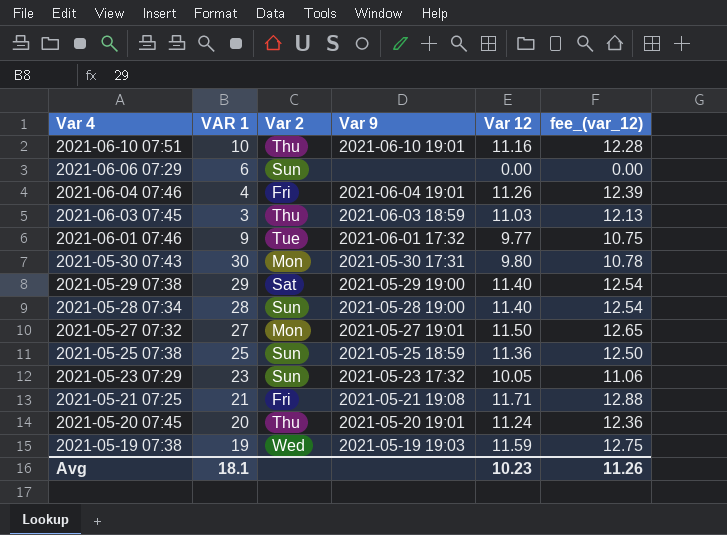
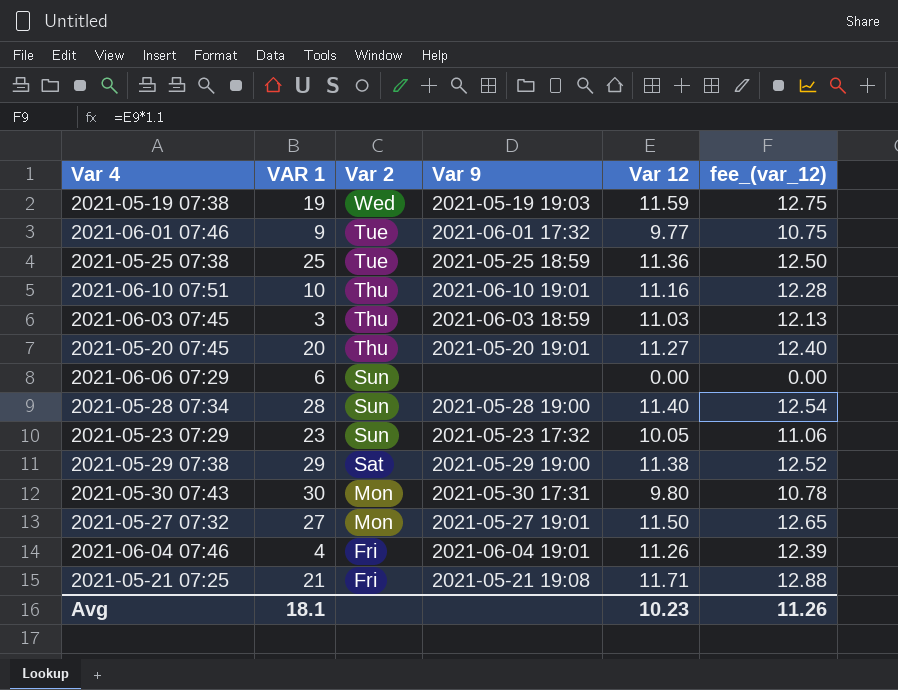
row order: Var 4 descending -> Var 2 descending
2021-05-25 07:38 | Var 2: Sun -> Tue
2021-05-20 07:45 | Var 12: 11.24 -> 11.27
2021-05-20 07:45 | fee_(var_12): 12.36 -> 12.40
2021-05-29 07:38 | Var 12: 11.40 -> 11.38
2021-05-29 07:38 | fee_(var_12): 12.54 -> 12.52

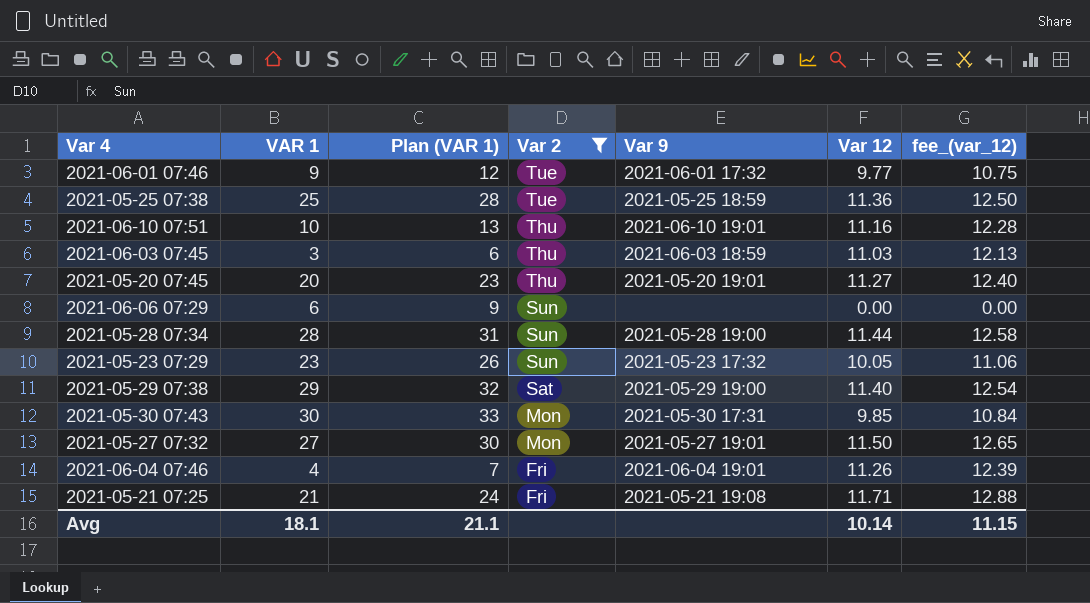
filter: none -> Var 2 != Wed
column Plan (VAR 1) | formula: none -> [VAR 1] + 3
2021-05-28 07:34 | Var 12: 11.40 -> 11.44
2021-05-28 07:34 | fee_(var_12): 12.54 -> 12.58
2021-05-29 07:38 | Var 12: 11.38 -> 11.40
2021-05-29 07:38 | fee_(var_12): 12.52 -> 12.54
2021-05-30 07:43 | Var 12: 9.80 -> 9.85
2021-05-30 07:43 | fee_(var_12): 10.78 -> 10.84
Avg | Var 12: 10.23 -> 10.14
Avg | fee_(var_12): 11.26 -> 11.15

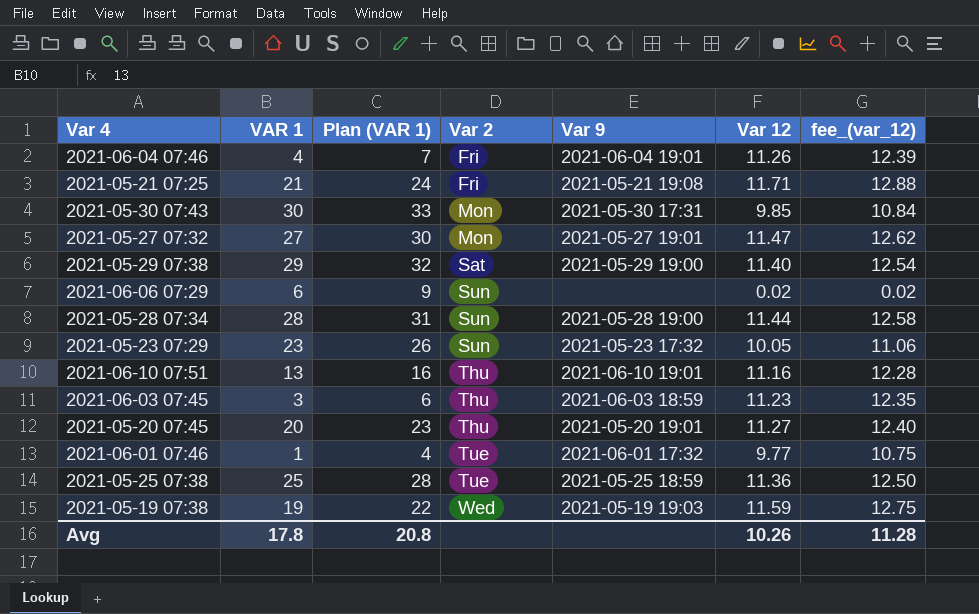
filter: Var 2 != Wed -> none
row order: Var 2 descending -> Var 2 ascending
2021-05-27 07:32 | Var 12: 11.50 -> 11.47
2021-05-27 07:32 | fee_(var_12): 12.65 -> 12.62
2021-06-06 07:29 | Var 12: 0.00 -> 0.02
2021-06-06 07:29 | fee_(var_12): 0.00 -> 0.02
2021-06-10 07:51 | VAR 1: 10 -> 13
2021-06-10 07:51 | Plan (VAR 1): 13 -> 16
2021-06-03 07:45 | Var 12: 11.03 -> 11.23
2021-06-03 07:45 | fee_(var_12): 12.13 -> 12.35
2021-06-01 07:46 | VAR 1: 9 -> 1
2021-06-01 07:46 | Plan (VAR 1): 12 -> 4
Avg | VAR 1: 18.1 -> 17.8
Avg | Plan (VAR 1): 21.1 -> 20.8
Avg | Var 12: 10.14 -> 10.26
Avg | fee_(var_12): 11.15 -> 11.28

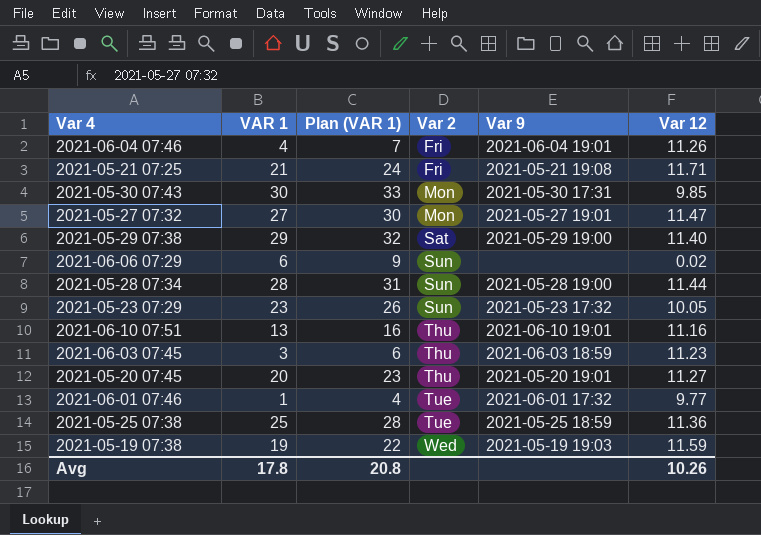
column fee_(var_12) | formula: [Var 12] * 1.1 -> none

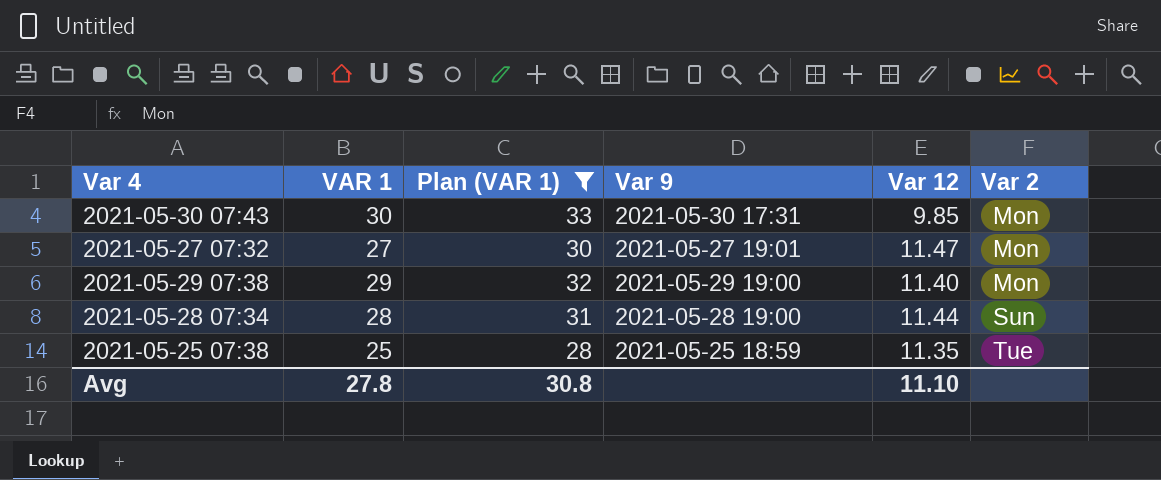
filter: none -> Plan (VAR 1) >= 28
column Var 2 | position: 4 -> 6
2021-05-29 07:38 | Var 2: Sat -> Mon
2021-05-25 07:38 | Var 12: 11.36 -> 11.35
Avg | VAR 1: 17.8 -> 27.8
Avg | Plan (VAR 1): 20.8 -> 30.8
Avg | Var 12: 10.26 -> 11.10

